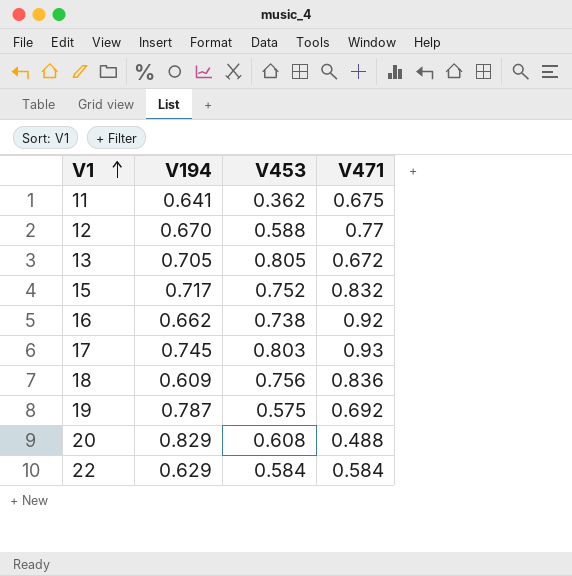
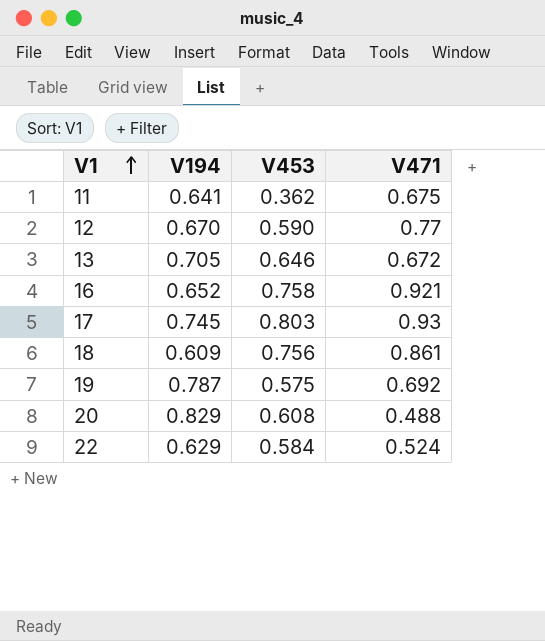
row 15: 0.717 | 0.752 | 0.832 -> none
12 | V453: 0.588 -> 0.590
13 | V453: 0.805 -> 0.646
16 | V194: 0.662 -> 0.652
16 | V453: 0.738 -> 0.758
16 | V471: 0.92 -> 0.921
18 | V471: 0.836 -> 0.861
22 | V471: 0.584 -> 0.524

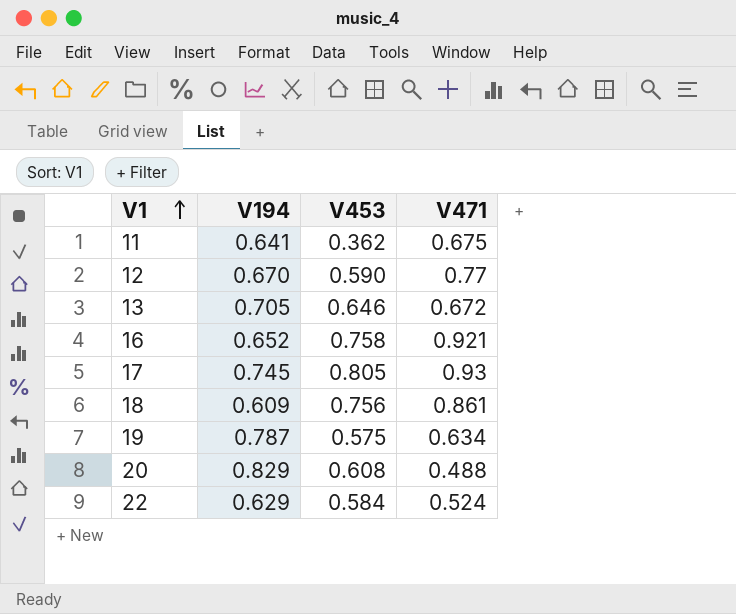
17 | V453: 0.803 -> 0.805
19 | V471: 0.692 -> 0.634

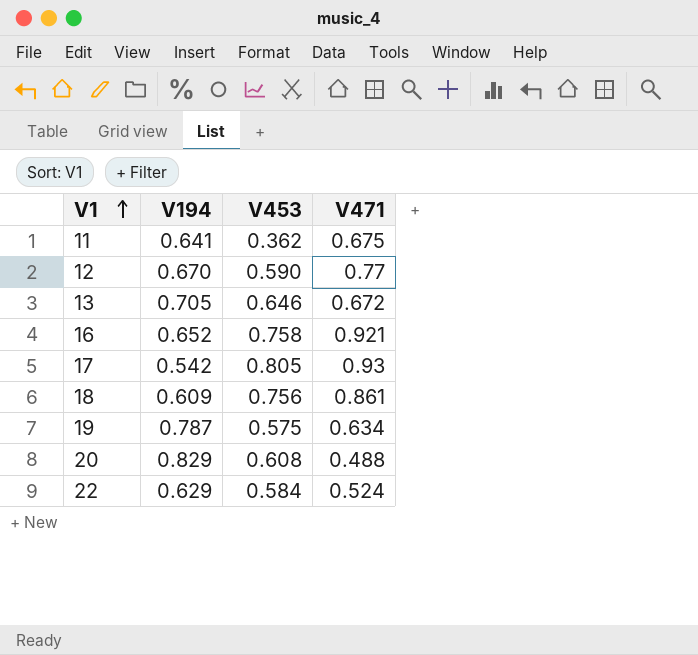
17 | V194: 0.745 -> 0.542

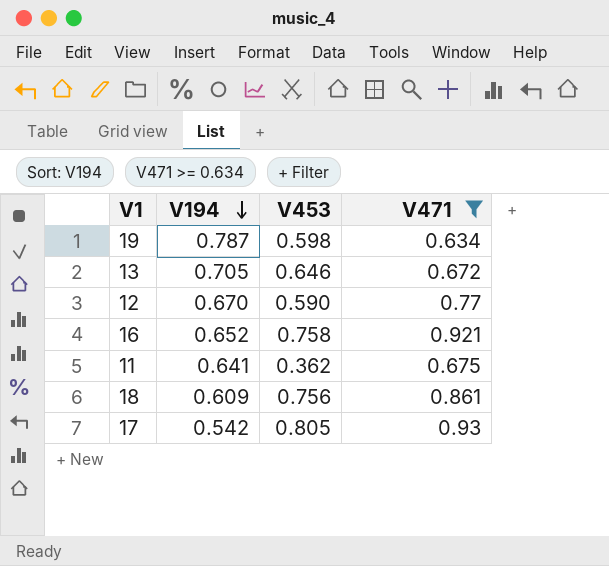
filter: none -> V471 >= 0.634
row order: V1 ascending -> V194 descending
19 | V453: 0.575 -> 0.598

